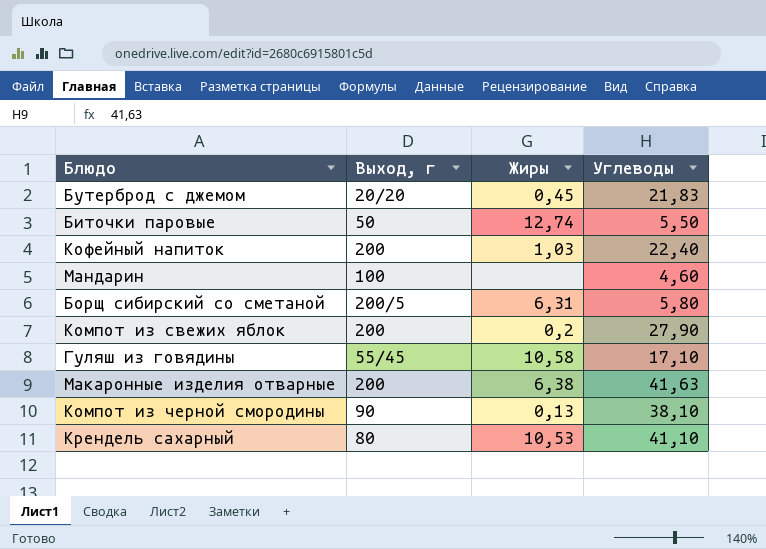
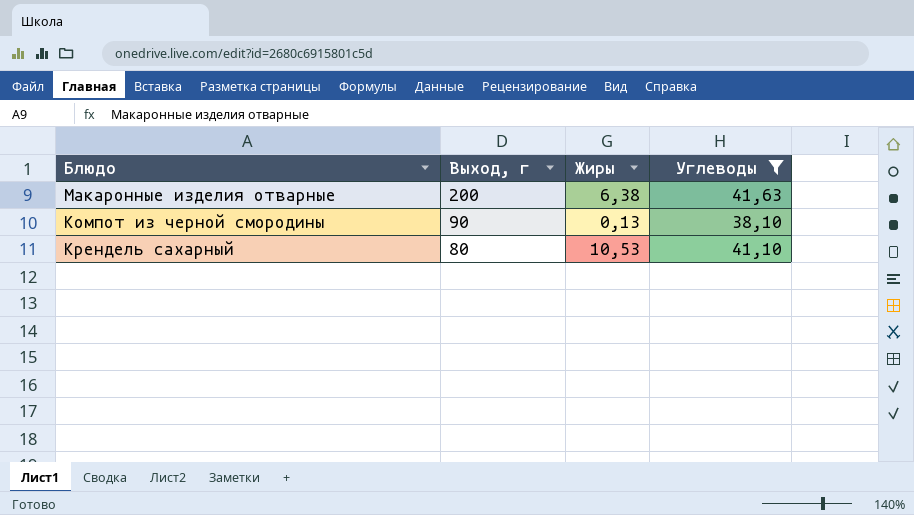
filter: none -> Углеводы >= 38,10

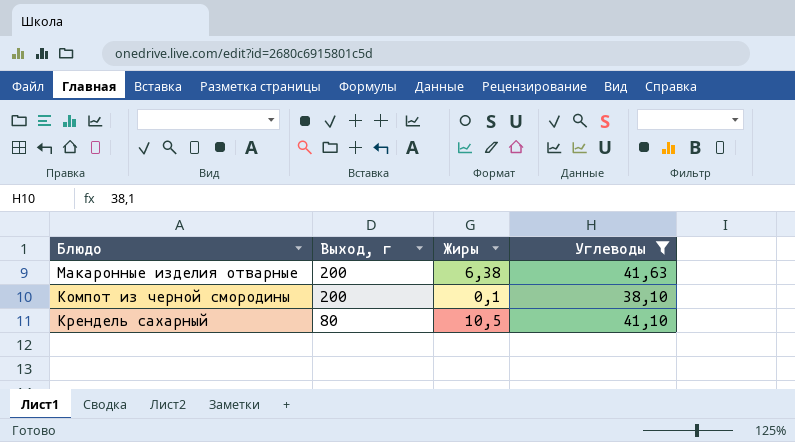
Компот из черной смородины | Выход, г: 90 -> 200
Компот из черной смородины | Жиры: 0,13 -> 0,1
Крендель сахарный | Жиры: 10,53 -> 10,5

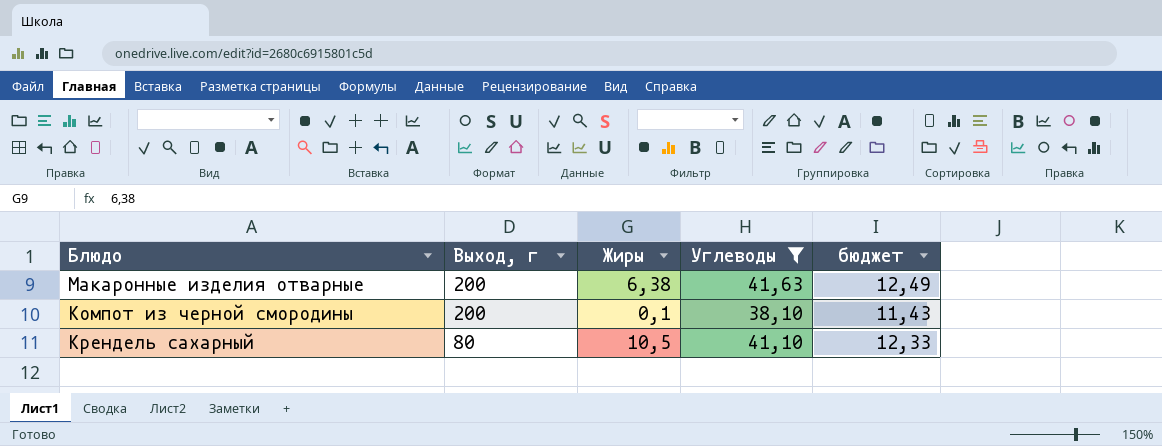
column бюджет | formula: none -> [Углеводы] * 0,3

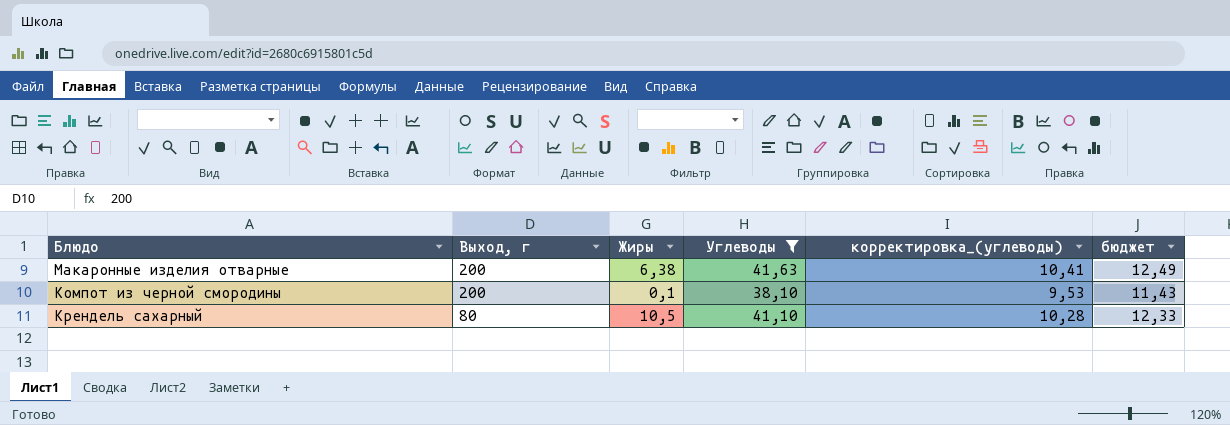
column корректировка_(углеводы) | formula: none -> [Углеводы] * 0,25

